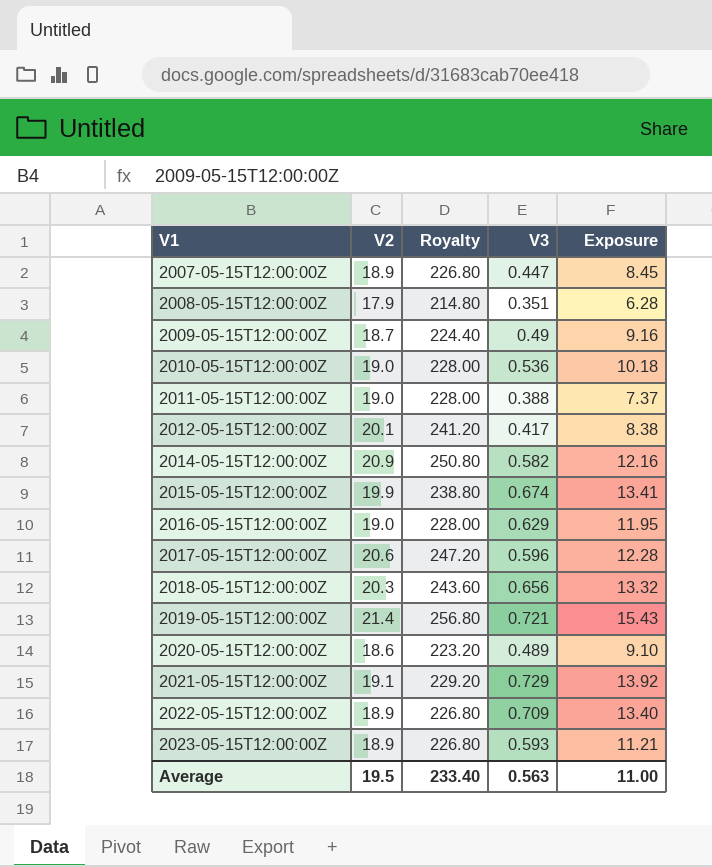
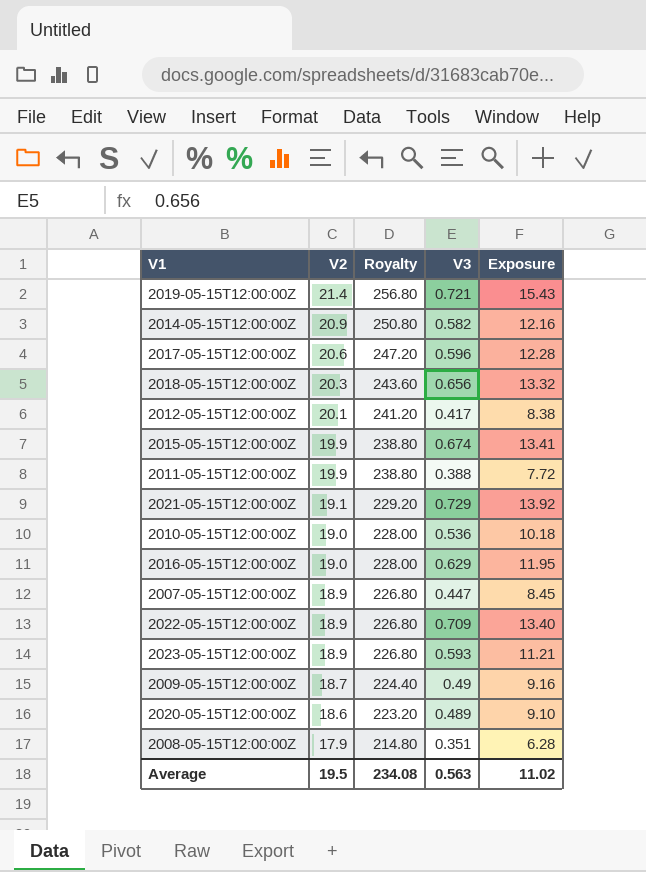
row order: V1 ascending -> V2 descending
2011-05-15T12:00:00Z | V2: 19.0 -> 19.9
2011-05-15T12:00:00Z | Royalty: 228.00 -> 238.80
2011-05-15T12:00:00Z | Exposure: 7.37 -> 7.72
Average | Royalty: 233.40 -> 234.08
Average | Exposure: 11.00 -> 11.02

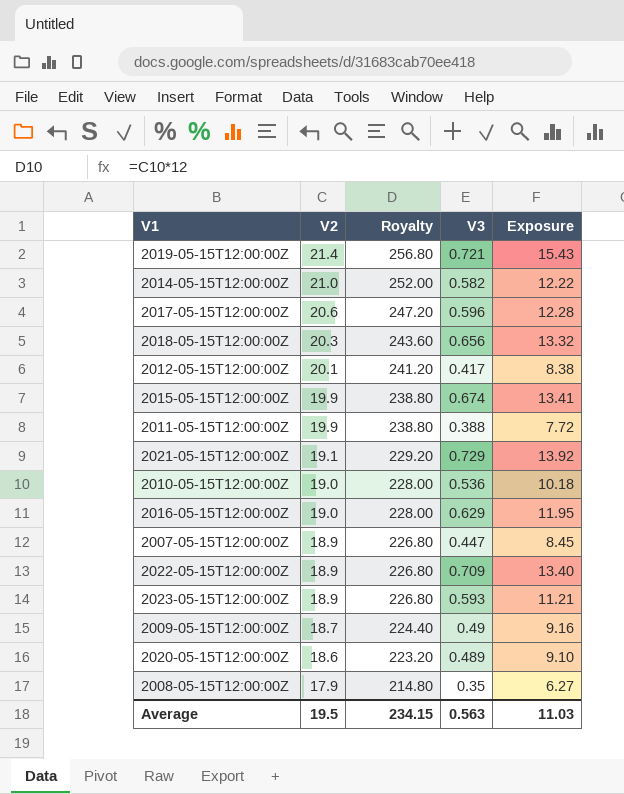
2014-05-15T12:00:00Z | V2: 20.9 -> 21.0
2014-05-15T12:00:00Z | Royalty: 250.80 -> 252.00
2014-05-15T12:00:00Z | Exposure: 12.16 -> 12.22
2008-05-15T12:00:00Z | V3: 0.351 -> 0.35
2008-05-15T12:00:00Z | Exposure: 6.28 -> 6.27
Average | Royalty: 234.08 -> 234.15
Average | Exposure: 11.02 -> 11.03

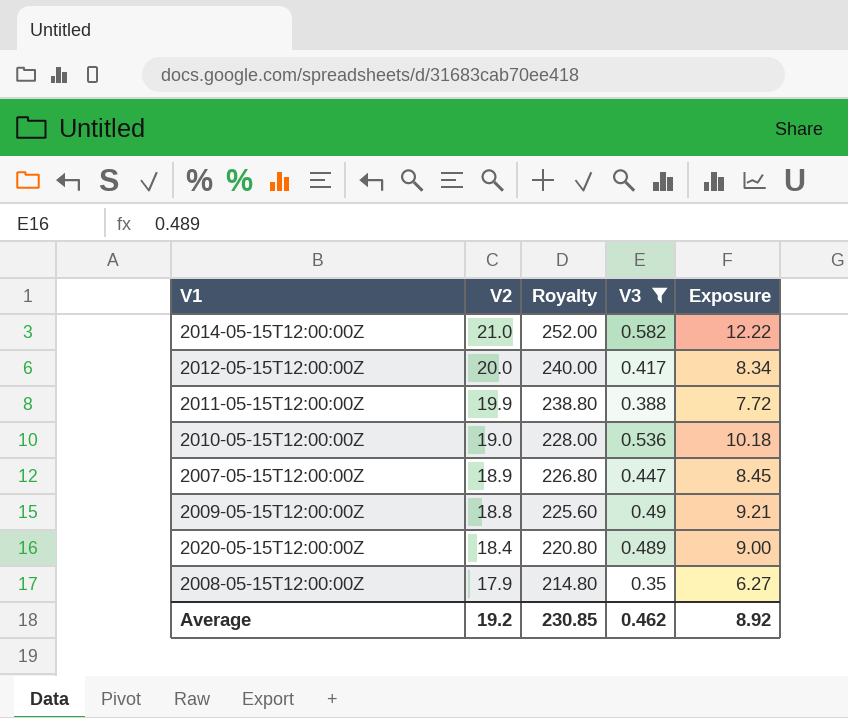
filter: none -> V3 <= 0.582
2012-05-15T12:00:00Z | V2: 20.1 -> 20.0
2012-05-15T12:00:00Z | Royalty: 241.20 -> 240.00
2012-05-15T12:00:00Z | Exposure: 8.38 -> 8.34
2009-05-15T12:00:00Z | V2: 18.7 -> 18.8
2009-05-15T12:00:00Z | Royalty: 224.40 -> 225.60
2009-05-15T12:00:00Z | Exposure: 9.16 -> 9.21
2020-05-15T12:00:00Z | V2: 18.6 -> 18.4
2020-05-15T12:00:00Z | Royalty: 223.20 -> 220.80
2020-05-15T12:00:00Z | Exposure: 9.10 -> 9.00
Average | V2: 19.5 -> 19.2
Average | Royalty: 234.15 -> 230.85
Average | V3: 0.563 -> 0.462
Average | Exposure: 11.03 -> 8.92

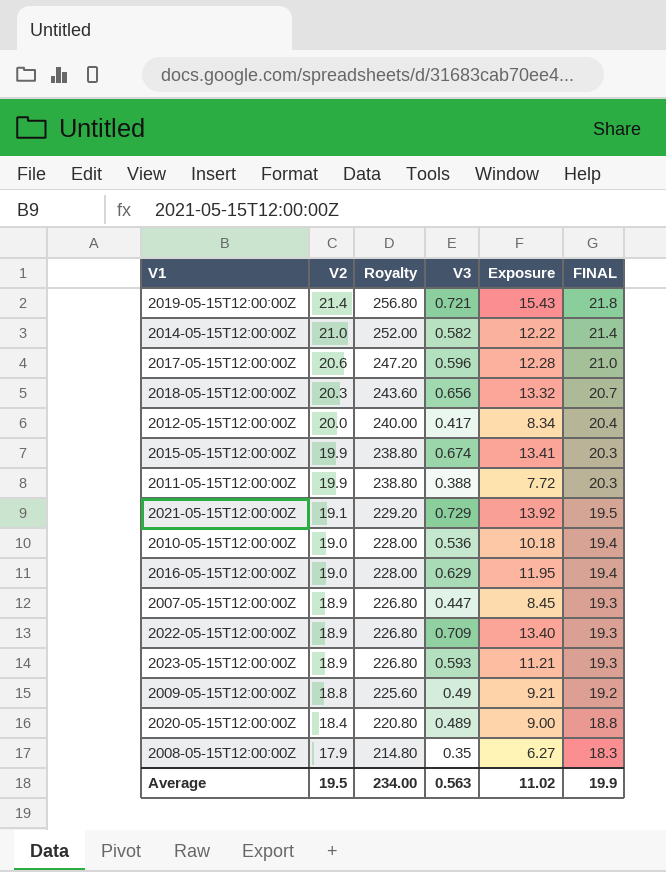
filter: V3 <= 0.582 -> none
column FINAL | formula: none -> [V2] * 1.02
Average | V2: 19.2 -> 19.5
Average | Royalty: 230.85 -> 234.00
Average | V3: 0.462 -> 0.563
Average | Exposure: 8.92 -> 11.02

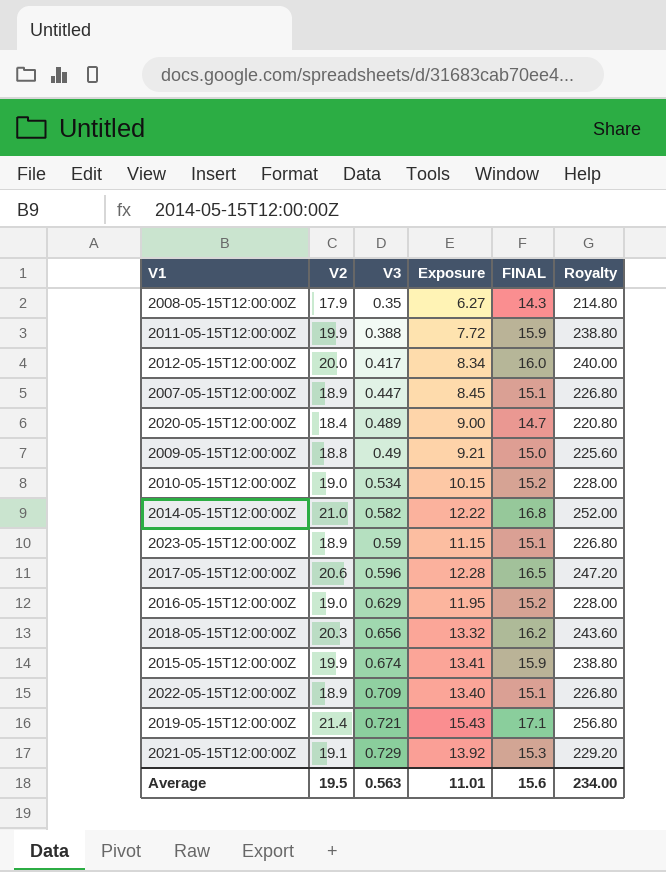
row order: V2 descending -> V3 ascending
column FINAL | formula: [V2] * 1.02 -> [V2] * 0.8
column Royalty | position: 3 -> 6
2010-05-15T12:00:00Z | V3: 0.536 -> 0.534
2010-05-15T12:00:00Z | Exposure: 10.18 -> 10.15
2023-05-15T12:00:00Z | V3: 0.593 -> 0.59
2023-05-15T12:00:00Z | Exposure: 11.21 -> 11.15
Average | Exposure: 11.02 -> 11.01
Average | FINAL: 19.9 -> 15.6

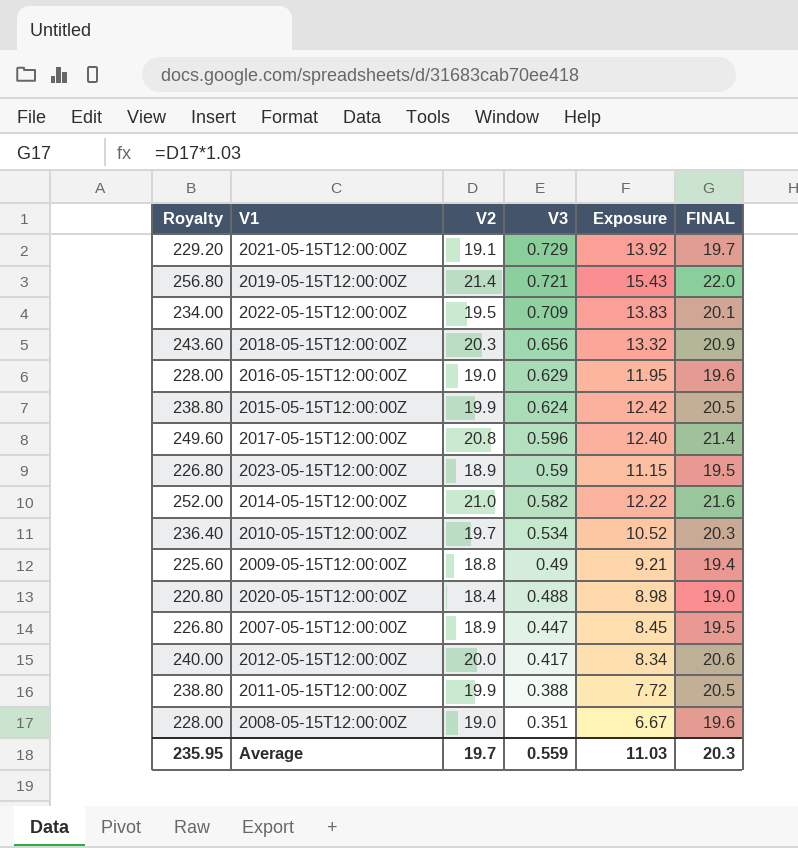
row order: V3 ascending -> V3 descending
column Royalty | position: 6 -> 1
column FINAL | formula: [V2] * 0.8 -> [V2] * 1.03
2022-05-15T12:00:00Z | Royalty: 226.80 -> 234.00
2022-05-15T12:00:00Z | V2: 18.9 -> 19.5
2022-05-15T12:00:00Z | Exposure: 13.40 -> 13.83
2015-05-15T12:00:00Z | V3: 0.674 -> 0.624
2015-05-15T12:00:00Z | Exposure: 13.41 -> 12.42
2017-05-15T12:00:00Z | Royalty: 247.20 -> 249.60
2017-05-15T12:00:00Z | V2: 20.6 -> 20.8
2017-05-15T12:00:00Z | Exposure: 12.28 -> 12.40
2010-05-15T12:00:00Z | Royalty: 228.00 -> 236.40
2010-05-15T12:00:00Z | V2: 19.0 -> 19.7
2010-05-15T12:00:00Z | Exposure: 10.15 -> 10.52
2020-05-15T12:00:00Z | V3: 0.489 -> 0.488
2020-05-15T12:00:00Z | Exposure: 9.00 -> 8.98
2008-05-15T12:00:00Z | Royalty: 214.80 -> 228.00
2008-05-15T12:00:00Z | V2: 17.9 -> 19.0
2008-05-15T12:00:00Z | V3: 0.35 -> 0.351
2008-05-15T12:00:00Z | Exposure: 6.27 -> 6.67
Average | Royalty: 234.00 -> 235.95
Average | V2: 19.5 -> 19.7
Average | V3: 0.563 -> 0.559
Average | Exposure: 11.01 -> 11.03
Average | FINAL: 15.6 -> 20.3

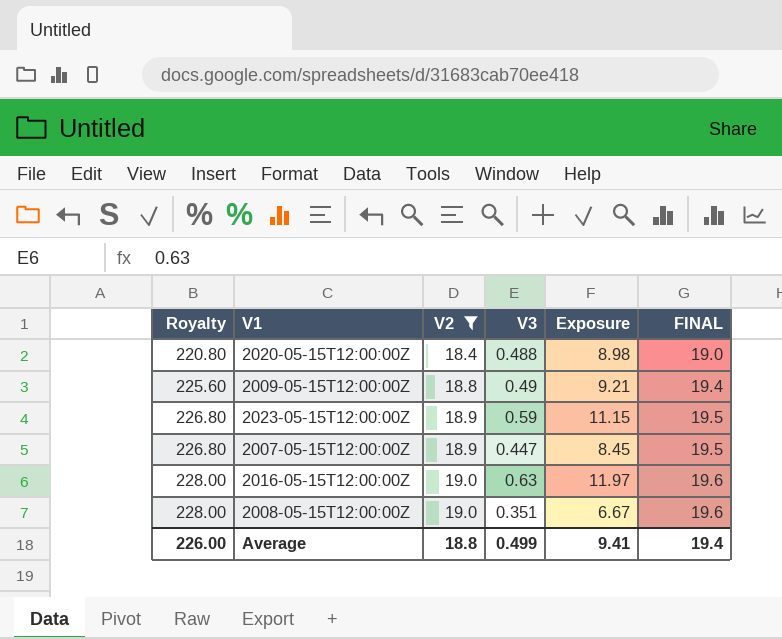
filter: none -> V2 <= 19.0
row order: V3 descending -> Royalty ascending
2016-05-15T12:00:00Z | V3: 0.629 -> 0.63
2016-05-15T12:00:00Z | Exposure: 11.95 -> 11.97
Average | Royalty: 235.95 -> 226.00
Average | V2: 19.7 -> 18.8
Average | V3: 0.559 -> 0.499
Average | Exposure: 11.03 -> 9.41
Average | FINAL: 20.3 -> 19.4

